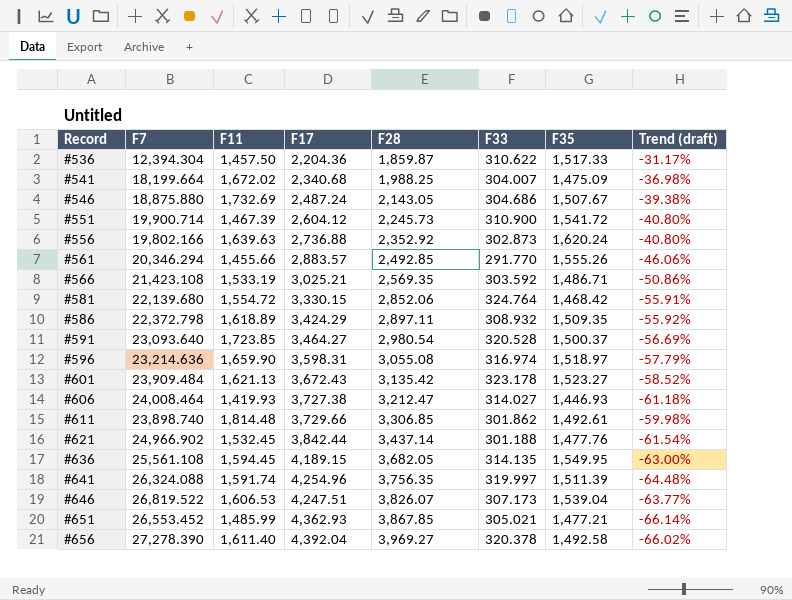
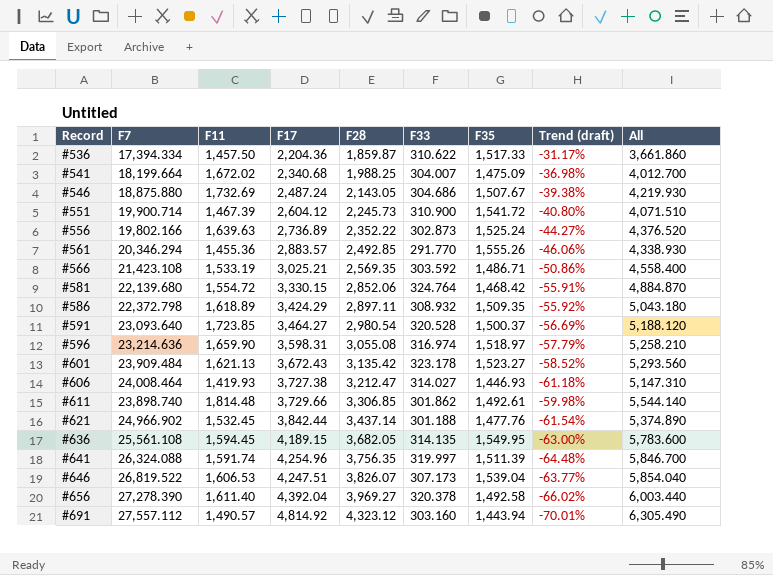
column All | formula: none -> [F11] + [F17]
row #651: 26,553.452 | 1,485.99 | 4,362.93 | 3,867.85 | 305.021 | 1,477.21 | -66.14% -> none
#536 | F7: 12,394.304 -> 17,394.334
#556 | F17: 2,736.88 -> 2,736.89
#556 | F28: 2,352.92 -> 2,352.22
#556 | F35: 1,620.24 -> 1,525.24
#556 | Trend (draft): -40.80% -> -44.27%
#561 | F11: 1,455.66 -> 1,455.36
row #691: none -> 27,557.112 | 1,490.57 | 4,814.92 | 4,323.12 | 303.160 | 1,443.94 | -70.01% | 6,305.490

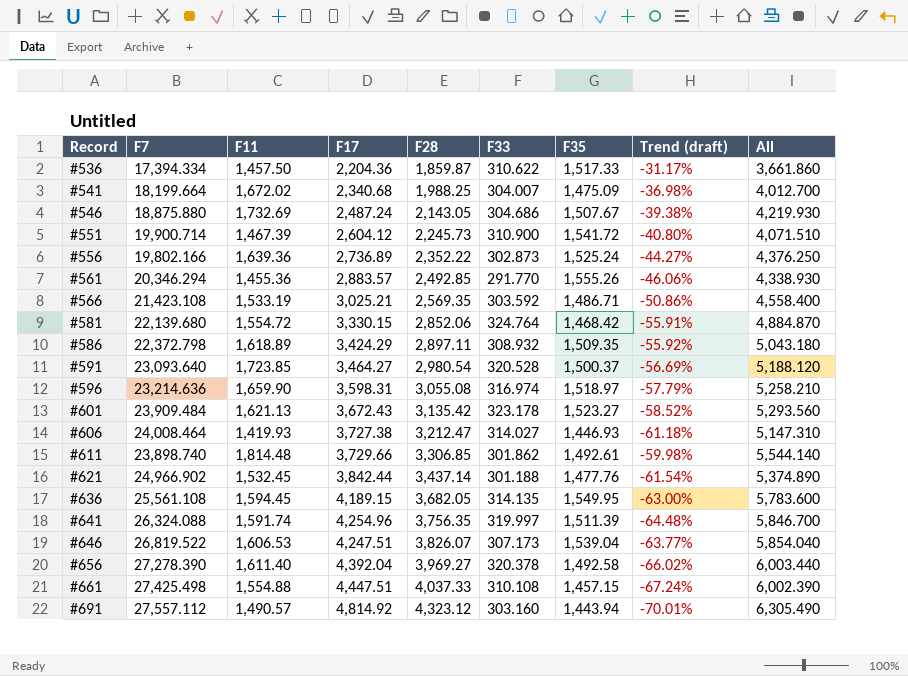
#556 | F11: 1,639.63 -> 1,639.36
#556 | All: 4,376.520 -> 4,376.250
row #661: none -> 27,425.498 | 1,554.88 | 4,447.51 | 4,037.33 | 310.108 | 1,457.15 | -67.24% | 6,002.390

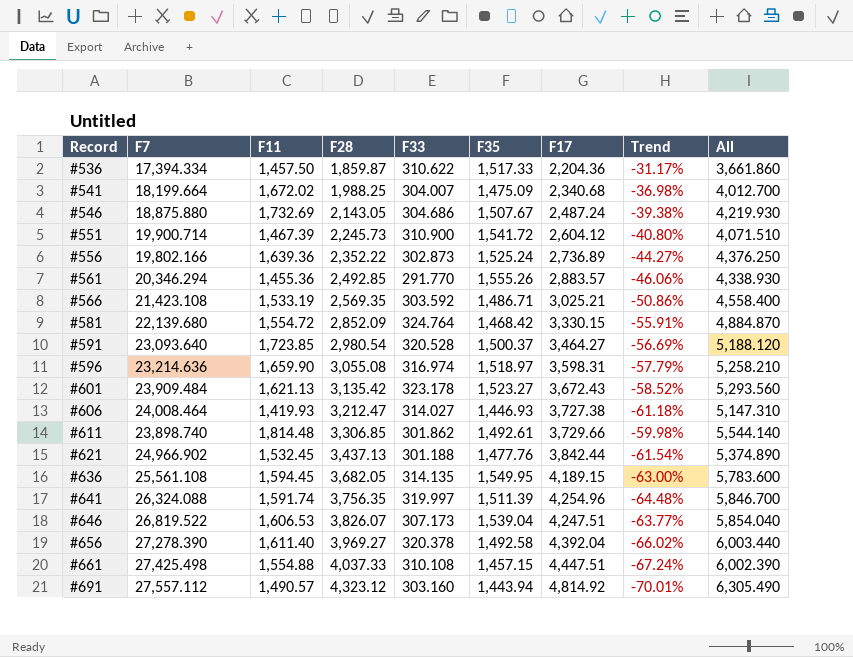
column F17 | position: 4 -> 7
column name: Trend (draft) -> Trend
row #586: 22,372.798 | 1,618.89 | 3,424.29 | 2,897.11 | 308.932 | 1,509.35 | -55.92% | 5,043.180 -> none
#581 | F28: 2,852.06 -> 2,852.09
#621 | F28: 3,437.14 -> 3,437.13

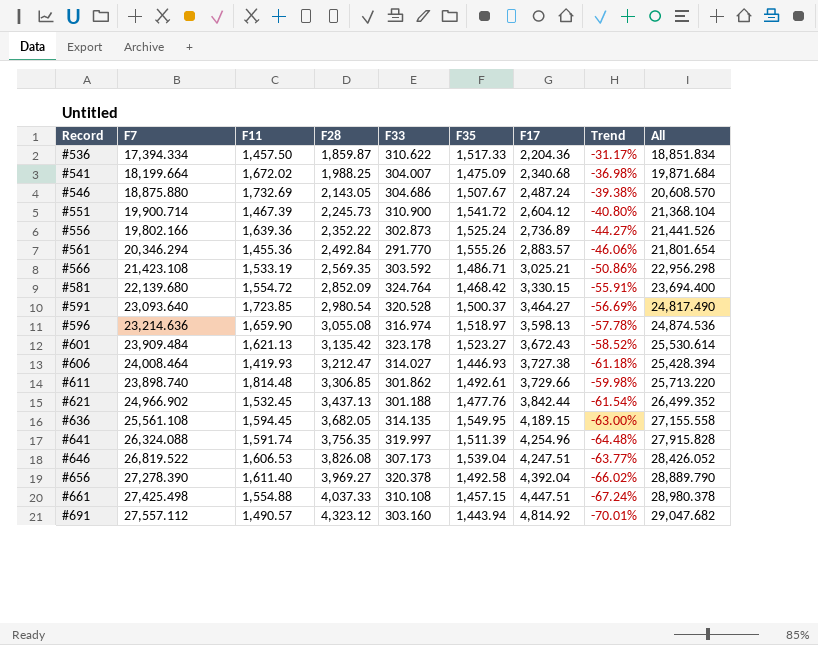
column All | formula: [F11] + [F17] -> [F7] + [F11]
#561 | F28: 2,492.85 -> 2,492.84
#596 | F17: 3,598.31 -> 3,598.13
#596 | Trend: -57.79% -> -57.78%
#646 | F28: 3,826.07 -> 3,826.08

